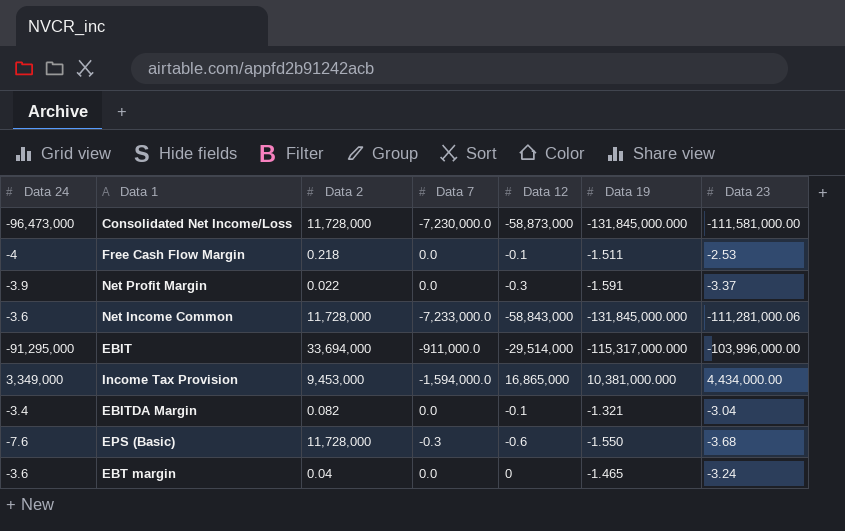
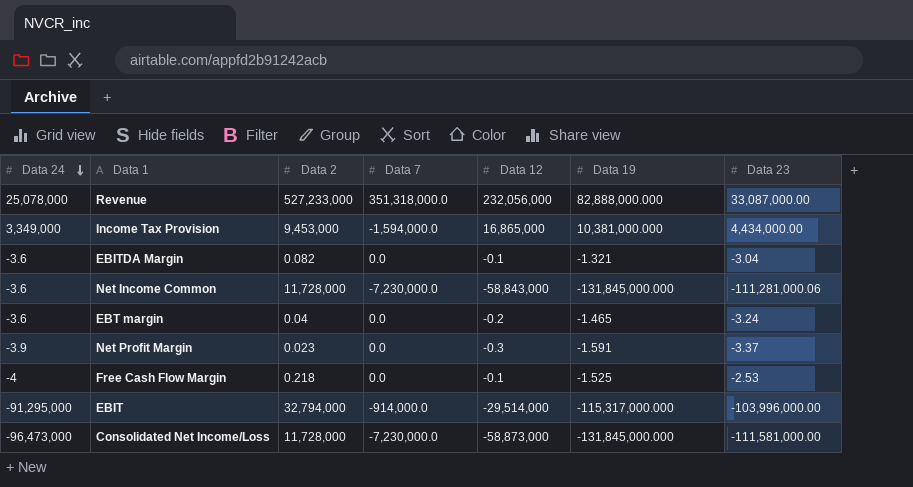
row order: none -> Data 24 descending
row EPS (Basic): -7.6 | 11,728,000 | -0.3 | -0.6 | -1.550 | -3.68 -> none
row Revenue: none -> 25,078,000 | 527,233,000 | 351,318,000.0 | 232,056,000 | 82,888,000.000 | 33,087,000.00
EBITDA Margin | Data 24: -3.4 -> -3.6
Net Income Common | Data 7: -7,233,000.0 -> -7,230,000.0
EBT margin | Data 12: 0 -> -0.2
Net Profit Margin | Data 2: 0.022 -> 0.023
Free Cash Flow Margin | Data 19: -1.511 -> -1.525
EBIT | Data 2: 33,694,000 -> 32,794,000
EBIT | Data 7: -911,000.0 -> -914,000.0

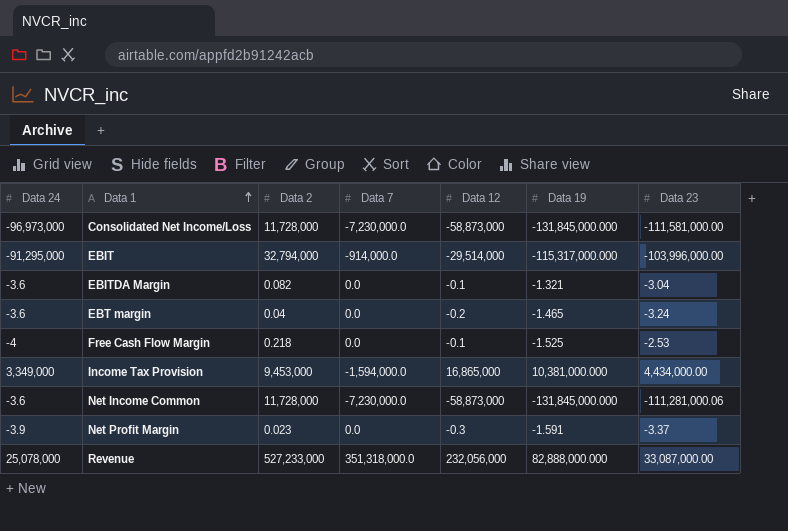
row order: Data 24 descending -> Data 1 ascending
Consolidated Net Income/Loss | Data 24: -96,473,000 -> -96,973,000
Net Income Common | Data 12: -58,843,000 -> -58,873,000

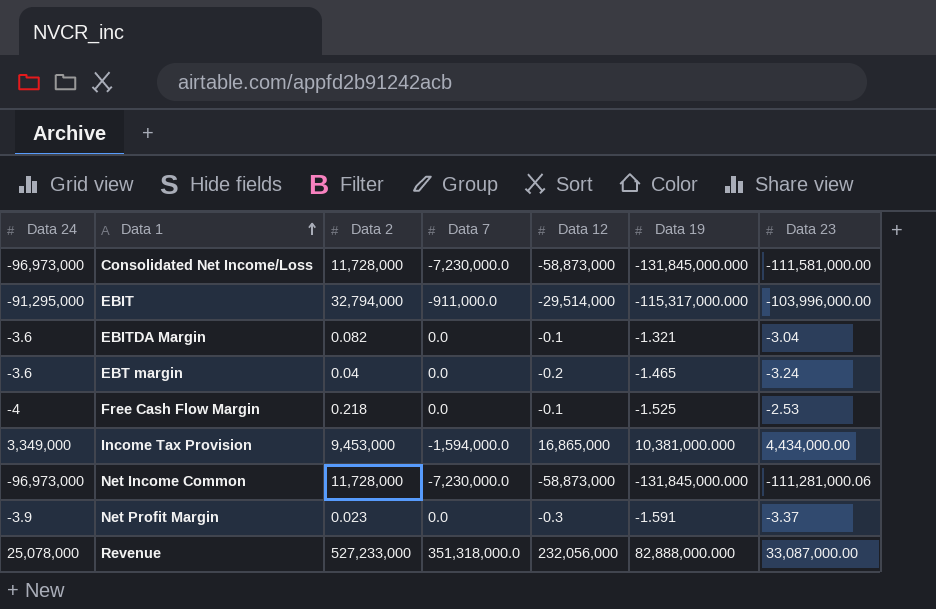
EBIT | Data 7: -914,000.0 -> -911,000.0
Net Income Common | Data 24: -3.6 -> -96,973,000

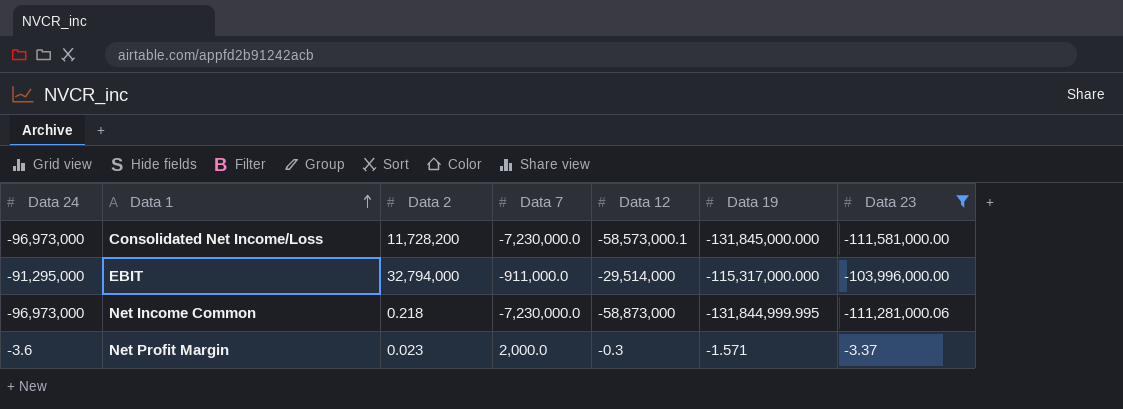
filter: none -> Data 23 <= -3.37
Consolidated Net Income/Loss | Data 2: 11,728,000 -> 11,728,200
Consolidated Net Income/Loss | Data 12: -58,873,000 -> -58,573,000.1
Net Income Common | Data 2: 11,728,000 -> 0.218
Net Income Common | Data 19: -131,845,000.000 -> -131,844,999.995
Net Profit Margin | Data 24: -3.9 -> -3.6
Net Profit Margin | Data 7: 0.0 -> 2,000.0
Net Profit Margin | Data 19: -1.591 -> -1.571

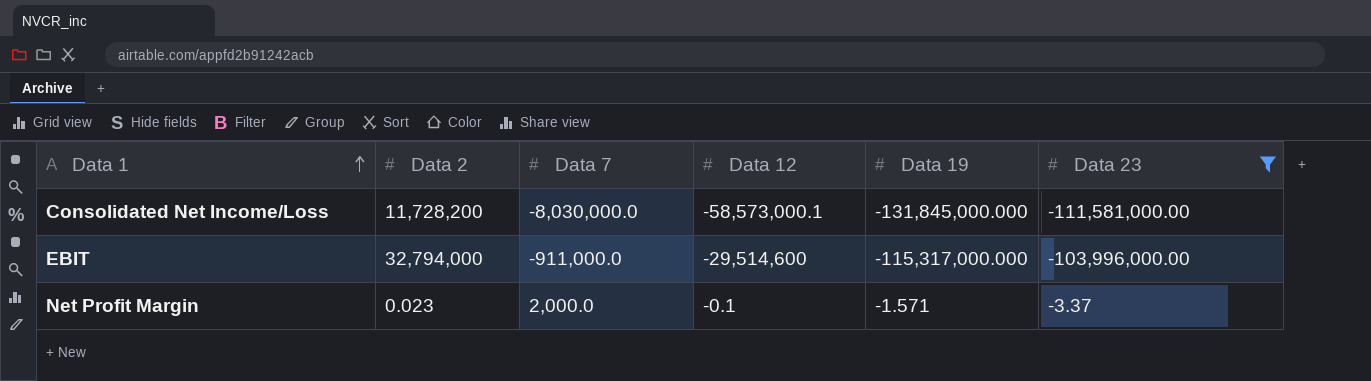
column Data 24 | position: 1 -> none
row Net Income Common: -96,973,000 | 0.218 | -7,230,000.0 | -58,873,000 | -131,844,999.995 | -111,281,000.06 -> none
Consolidated Net Income/Loss | Data 7: -7,230,000.0 -> -8,030,000.0
EBIT | Data 12: -29,514,000 -> -29,514,600
Net Profit Margin | Data 12: -0.3 -> -0.1

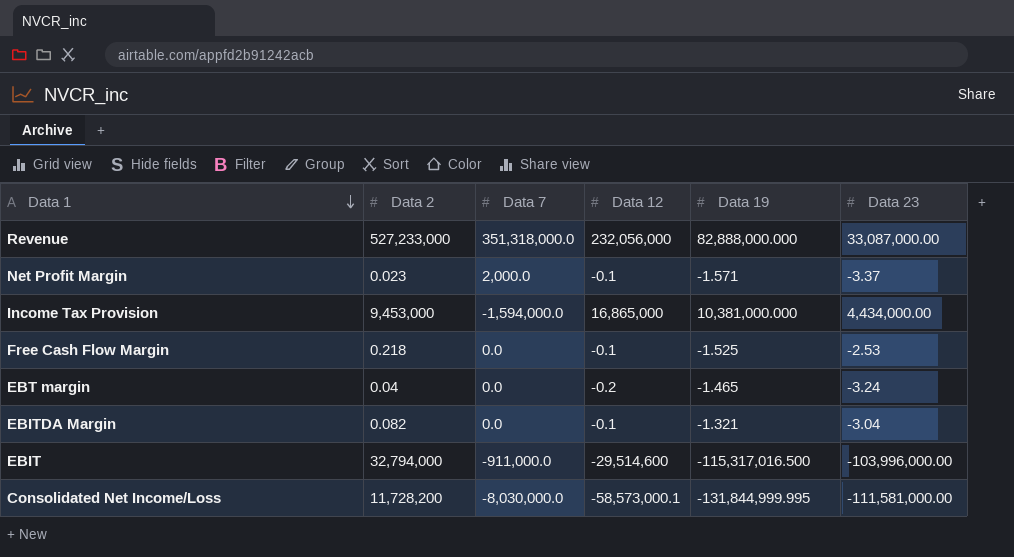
filter: Data 23 <= -3.37 -> none
row order: Data 1 ascending -> Data 1 descending
EBIT | Data 19: -115,317,000.000 -> -115,317,016.500
Consolidated Net Income/Loss | Data 19: -131,845,000.000 -> -131,844,999.995

